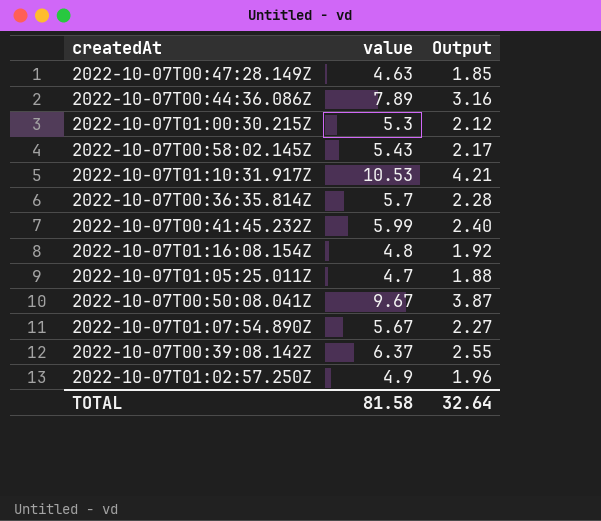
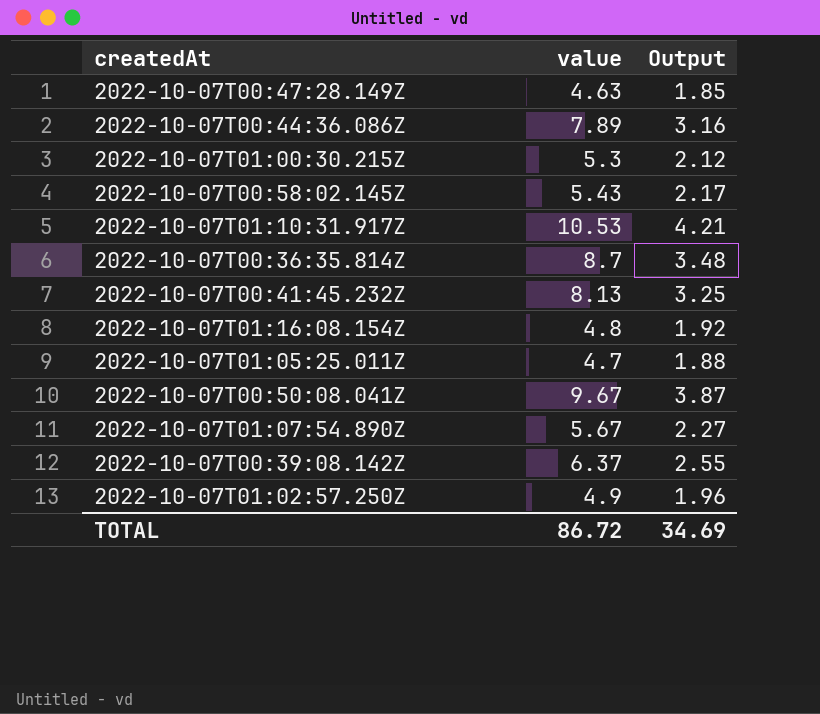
2022-10-07T00:36:35.814Z | value: 5.7 -> 8.7
2022-10-07T00:36:35.814Z | Output: 2.28 -> 3.48
2022-10-07T00:41:45.232Z | value: 5.99 -> 8.13
2022-10-07T00:41:45.232Z | Output: 2.40 -> 3.25
TOTAL | value: 81.58 -> 86.72
TOTAL | Output: 32.64 -> 34.69

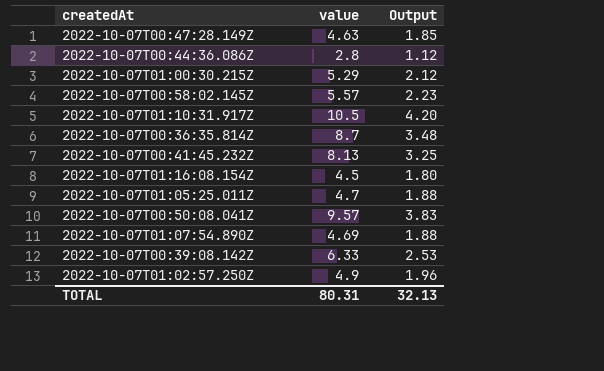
2022-10-07T00:44:36.086Z | value: 7.89 -> 2.8
2022-10-07T00:44:36.086Z | Output: 3.16 -> 1.12
2022-10-07T01:00:30.215Z | value: 5.3 -> 5.29
2022-10-07T00:58:02.145Z | value: 5.43 -> 5.57
2022-10-07T00:58:02.145Z | Output: 2.17 -> 2.23
2022-10-07T01:10:31.917Z | value: 10.53 -> 10.5
2022-10-07T01:10:31.917Z | Output: 4.21 -> 4.20
2022-10-07T01:16:08.154Z | value: 4.8 -> 4.5
2022-10-07T01:16:08.154Z | Output: 1.92 -> 1.80
2022-10-07T00:50:08.041Z | value: 9.67 -> 9.57
2022-10-07T00:50:08.041Z | Output: 3.87 -> 3.83
2022-10-07T01:07:54.890Z | value: 5.67 -> 4.69
2022-10-07T01:07:54.890Z | Output: 2.27 -> 1.88
2022-10-07T00:39:08.142Z | value: 6.37 -> 6.33
2022-10-07T00:39:08.142Z | Output: 2.55 -> 2.53
TOTAL | value: 86.72 -> 80.31
TOTAL | Output: 34.69 -> 32.13

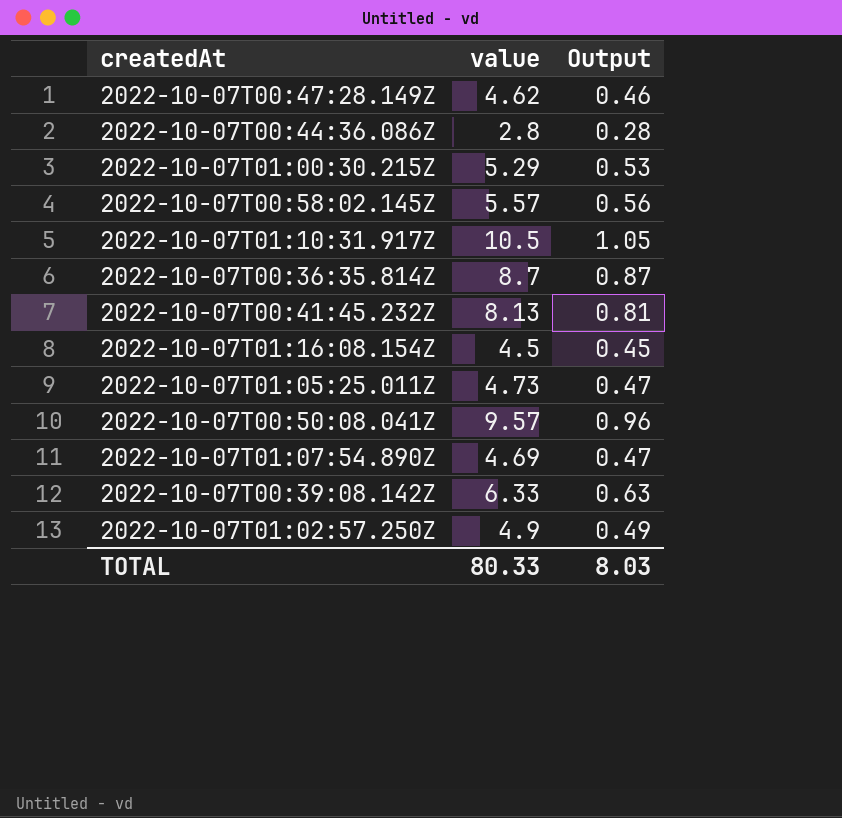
column Output | formula: [value] * 0.4 -> [value] * 0.1
2022-10-07T00:47:28.149Z | value: 4.63 -> 4.62
2022-10-07T01:05:25.011Z | value: 4.7 -> 4.73
TOTAL | value: 80.31 -> 80.33
TOTAL | Output: 32.13 -> 8.03

